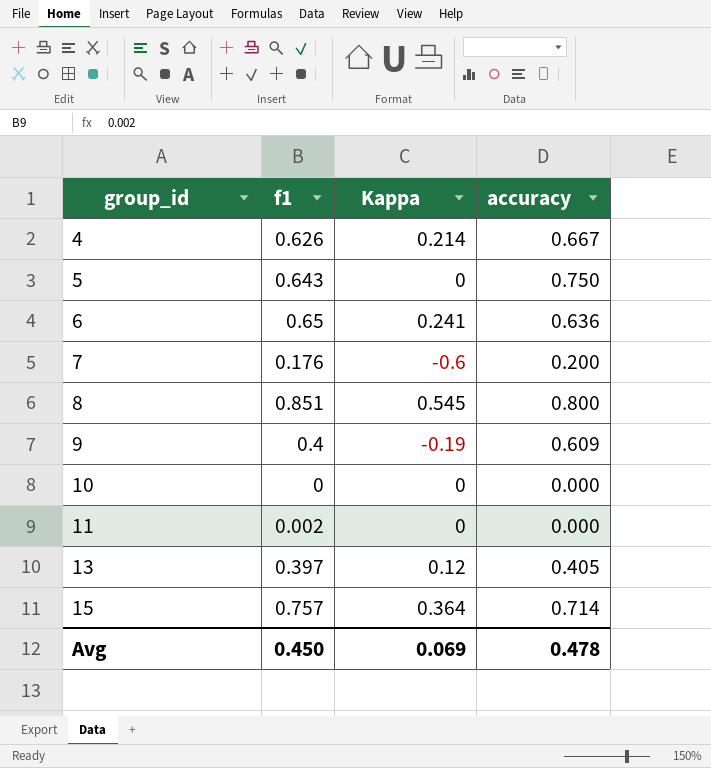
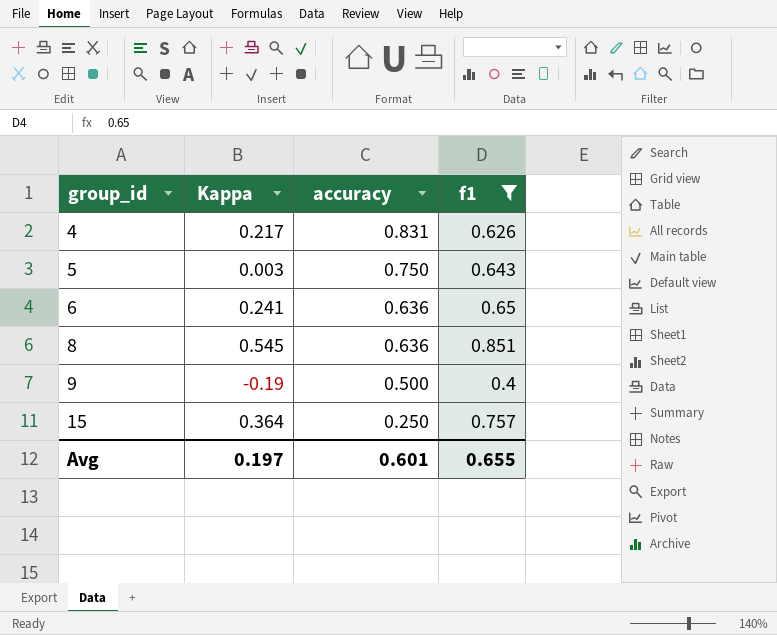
filter: none -> f1 >= 0.4
column f1 | position: 2 -> 4
4 | Kappa: 0.214 -> 0.217
4 | accuracy: 0.667 -> 0.831
5 | Kappa: 0 -> 0.003
8 | accuracy: 0.800 -> 0.636
9 | accuracy: 0.609 -> 0.500
15 | accuracy: 0.714 -> 0.250
Avg | Kappa: 0.069 -> 0.197
Avg | accuracy: 0.478 -> 0.601
Avg | f1: 0.450 -> 0.655

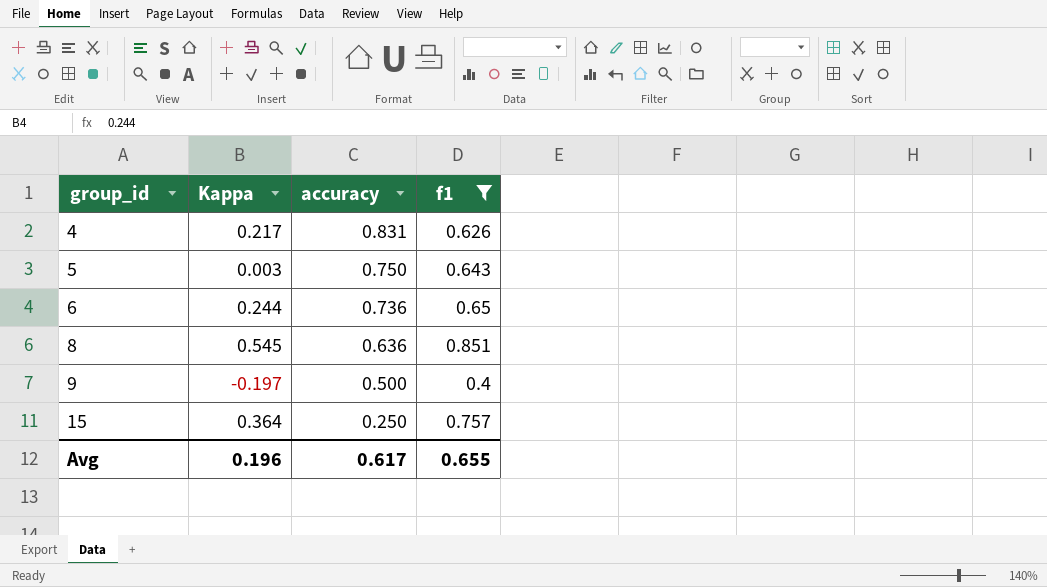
6 | Kappa: 0.241 -> 0.244
6 | accuracy: 0.636 -> 0.736
9 | Kappa: -0.19 -> -0.197
Avg | Kappa: 0.197 -> 0.196
Avg | accuracy: 0.601 -> 0.617

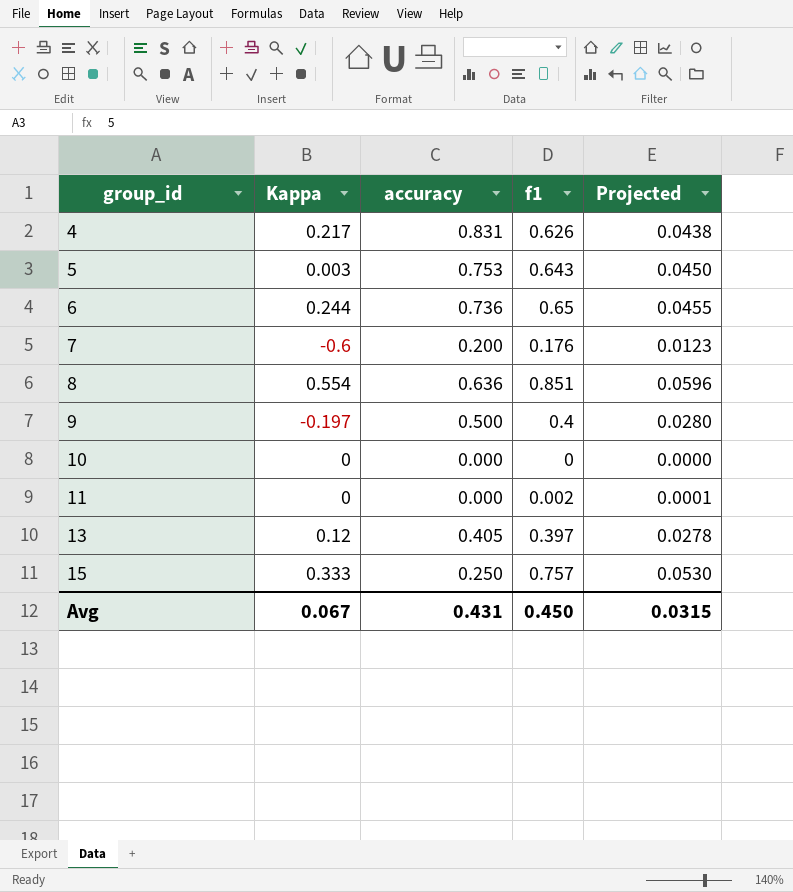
filter: f1 >= 0.4 -> none
column Projected | formula: none -> [f1] * 0.07
5 | accuracy: 0.750 -> 0.753
8 | Kappa: 0.545 -> 0.554
15 | Kappa: 0.364 -> 0.333
Avg | Kappa: 0.196 -> 0.067
Avg | accuracy: 0.617 -> 0.431
Avg | f1: 0.655 -> 0.450

